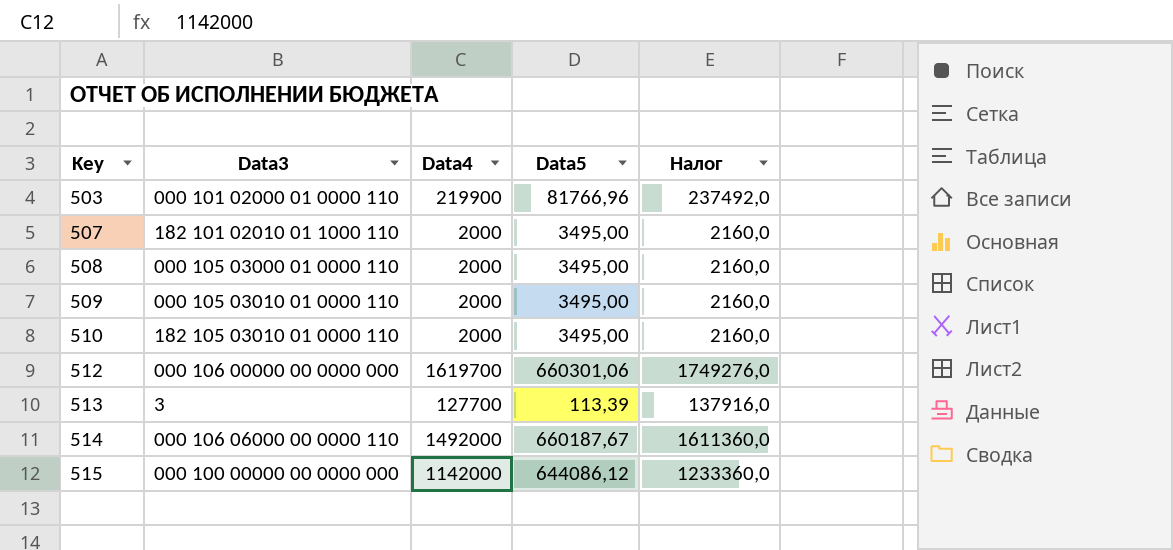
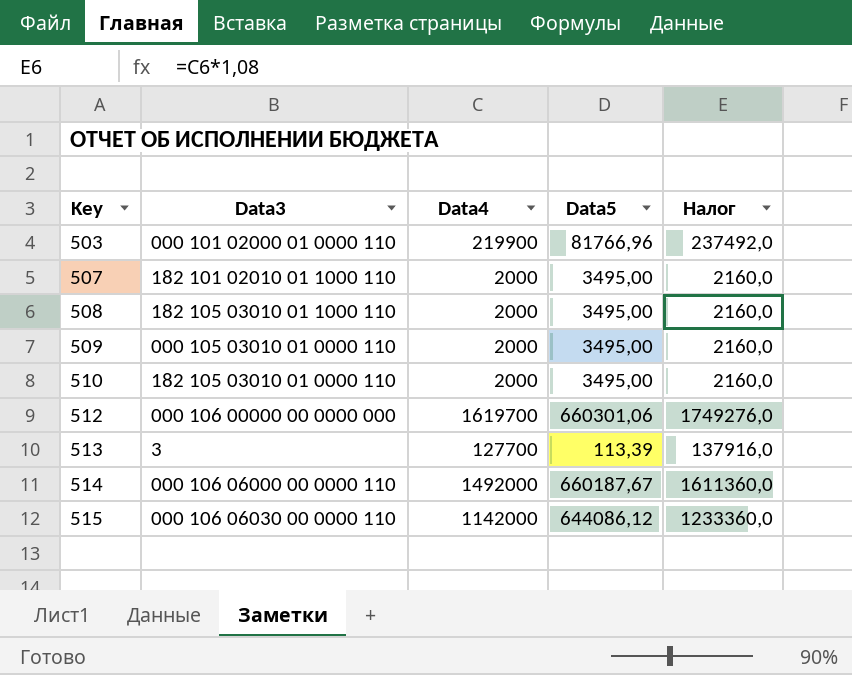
508 | Data3: 000 105 03000 01 0000 110 -> 182 105 03010 01 1000 110
515 | Data3: 000 100 00000 00 0000 000 -> 000 106 06030 00 0000 110

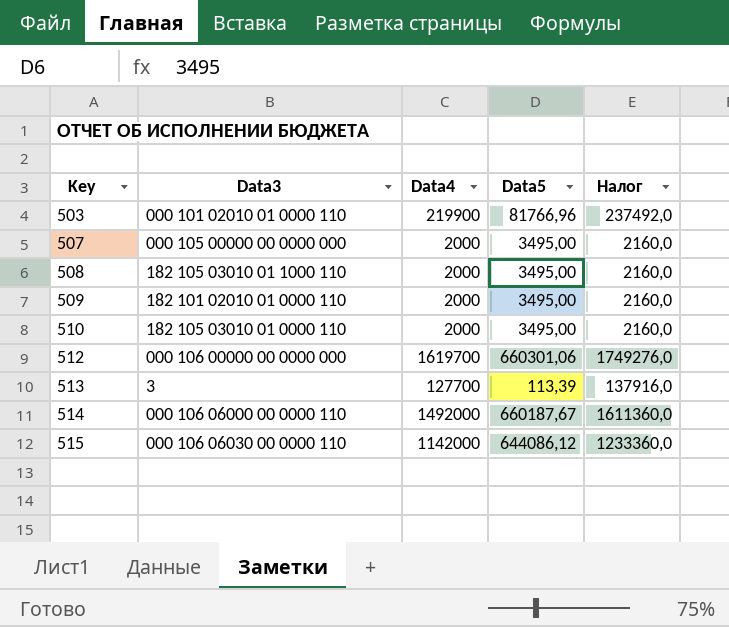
503 | Data3: 000 101 02000 01 0000 110 -> 000 101 02010 01 0000 110
507 | Data3: 182 101 02010 01 1000 110 -> 000 105 00000 00 0000 000
509 | Data3: 000 105 03010 01 0000 110 -> 182 101 02010 01 0000 110

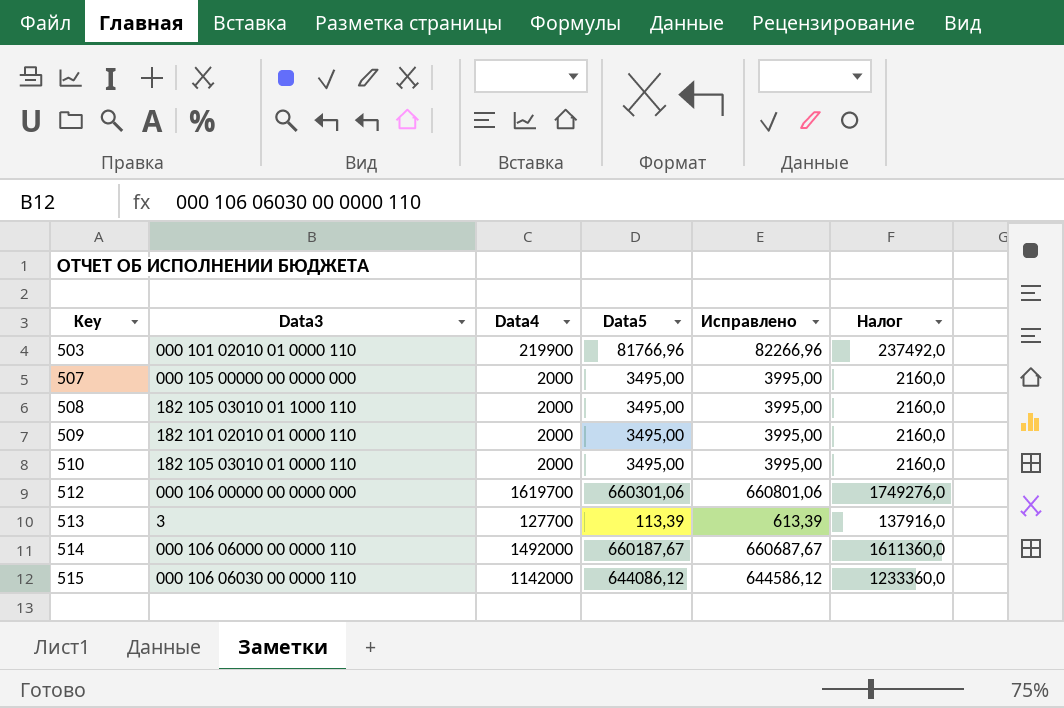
column Исправлено | formula: none -> [Data5] + 500

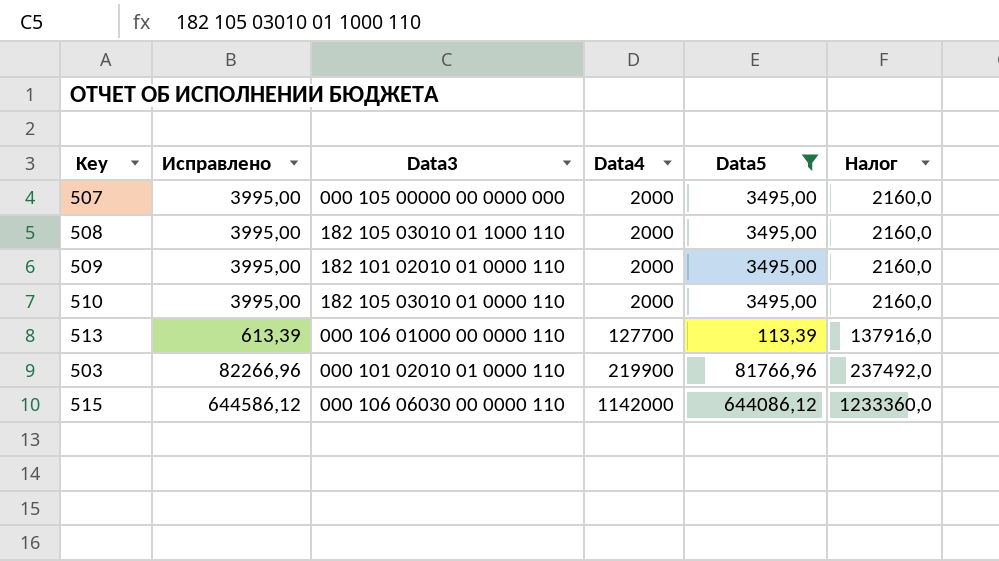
filter: none -> Data5 <= 644086,12
row order: Key ascending -> Data4 ascending
column Исправлено | position: 5 -> 2
513 | Data3: 3 -> 000 106 01000 00 0000 110

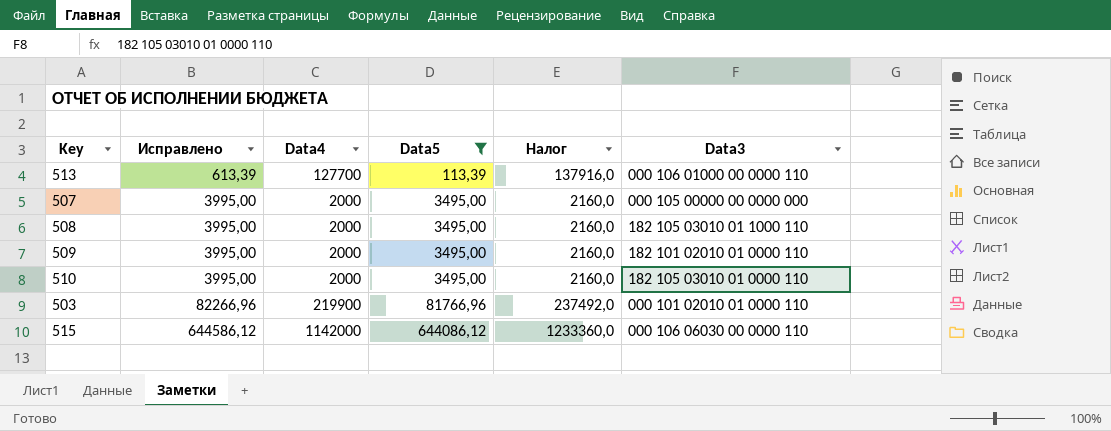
row order: Data4 ascending -> Исправлено ascending
column Data3 | position: 3 -> 6

